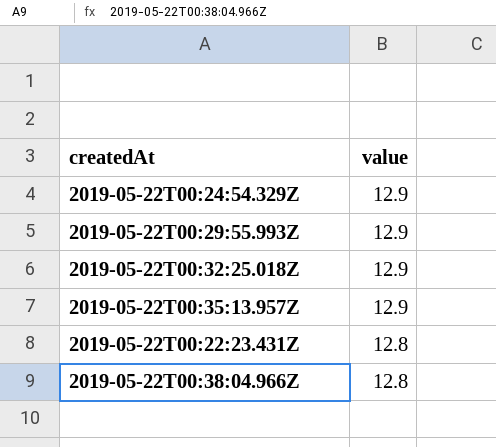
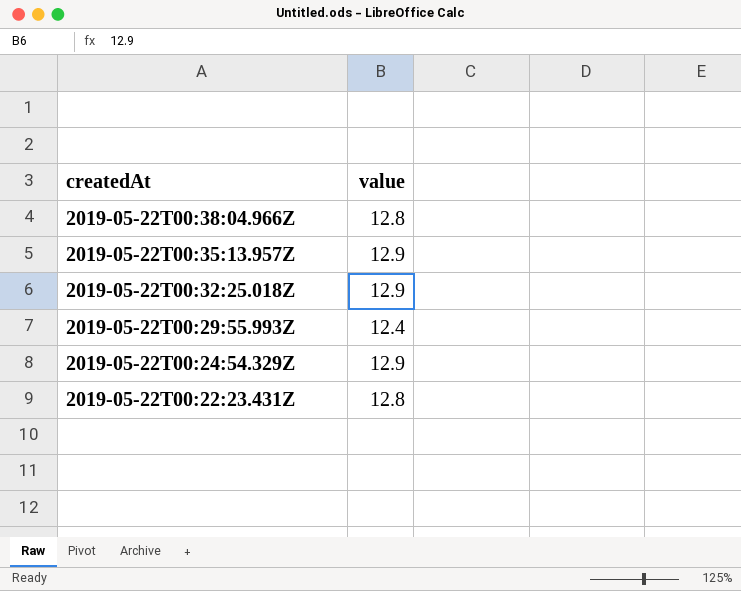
row order: value descending -> createdAt descending
2019-05-22T00:29:55.993Z | value: 12.9 -> 12.4

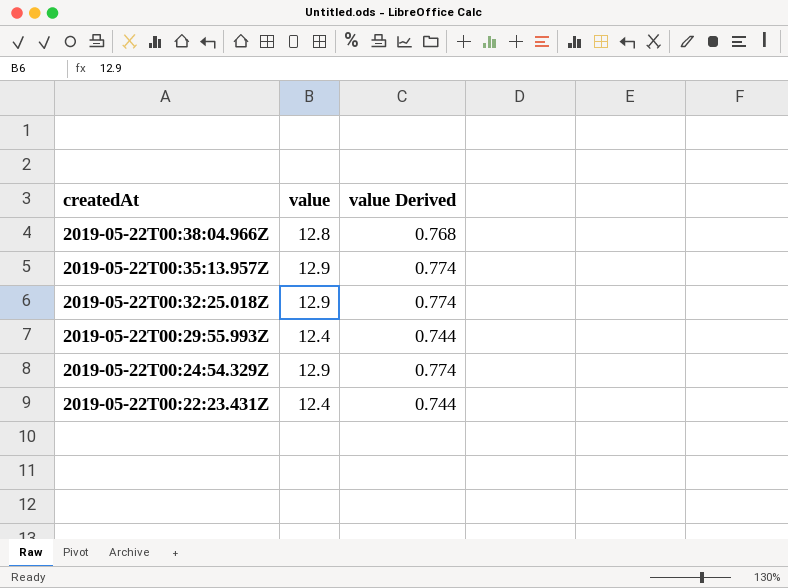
column value Derived | formula: none -> [value] * 0.06
2019-05-22T00:22:23.431Z | value: 12.8 -> 12.4

